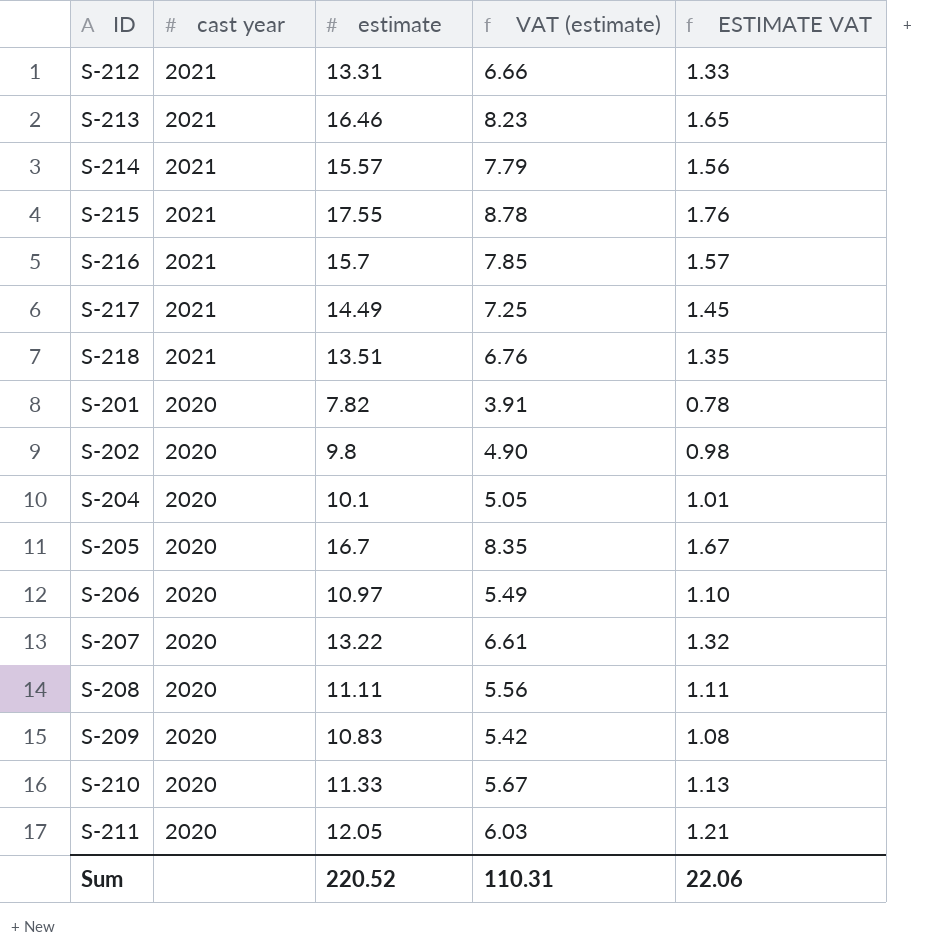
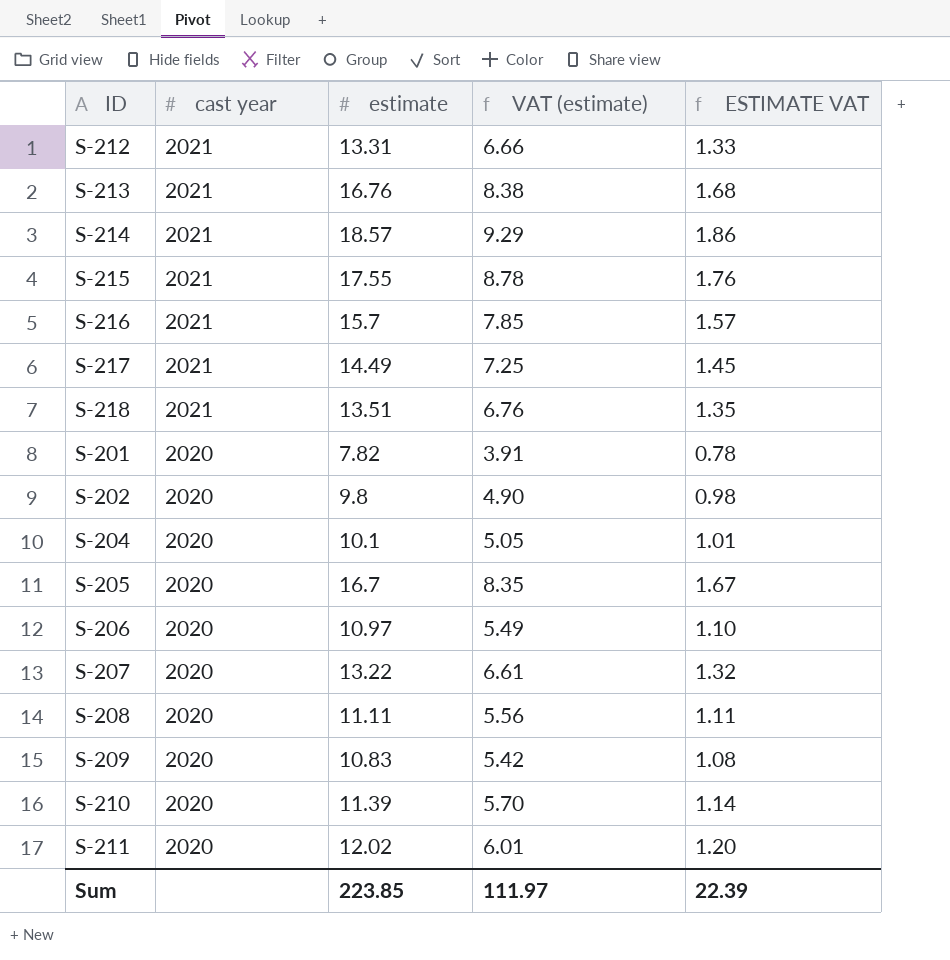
S-213 | estimate: 16.46 -> 16.76
S-213 | VAT (estimate): 8.23 -> 8.38
S-213 | ESTIMATE VAT: 1.65 -> 1.68
S-214 | estimate: 15.57 -> 18.57
S-214 | VAT (estimate): 7.79 -> 9.29
S-214 | ESTIMATE VAT: 1.56 -> 1.86
S-210 | estimate: 11.33 -> 11.39
S-210 | VAT (estimate): 5.67 -> 5.70
S-210 | ESTIMATE VAT: 1.13 -> 1.14
S-211 | estimate: 12.05 -> 12.02
S-211 | VAT (estimate): 6.03 -> 6.01
S-211 | ESTIMATE VAT: 1.21 -> 1.20
Sum | estimate: 220.52 -> 223.85
Sum | VAT (estimate): 110.31 -> 111.97
Sum | ESTIMATE VAT: 22.06 -> 22.39

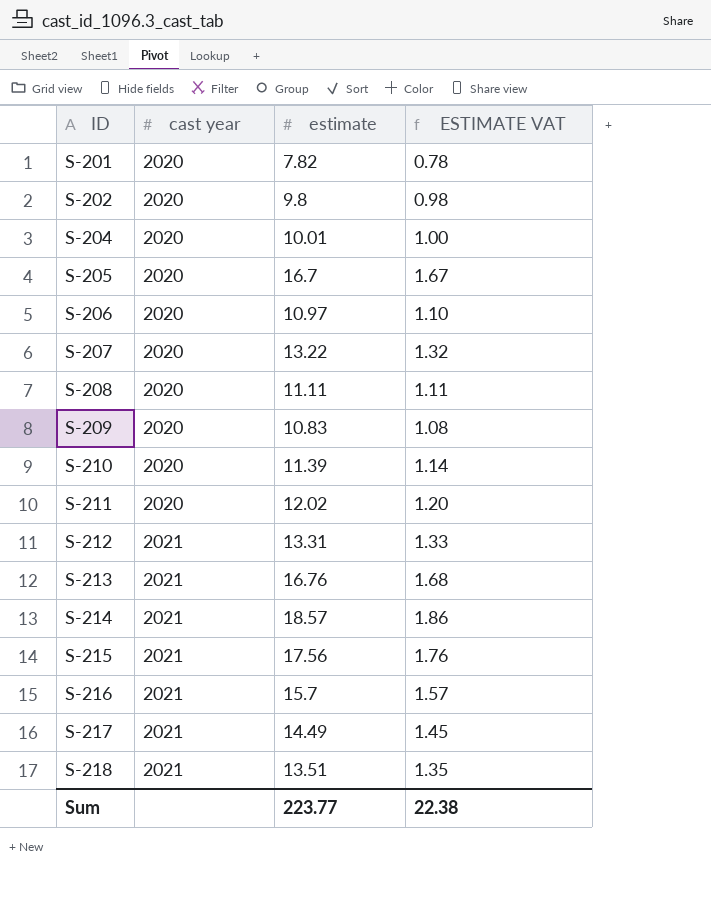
row order: cast year descending -> ID ascending
column VAT (estimate) | formula: [estimate] * 0.5 -> none
S-204 | estimate: 10.1 -> 10.01
S-204 | ESTIMATE VAT: 1.01 -> 1.00
S-215 | estimate: 17.55 -> 17.56
Sum | estimate: 223.85 -> 223.77
Sum | ESTIMATE VAT: 22.39 -> 22.38

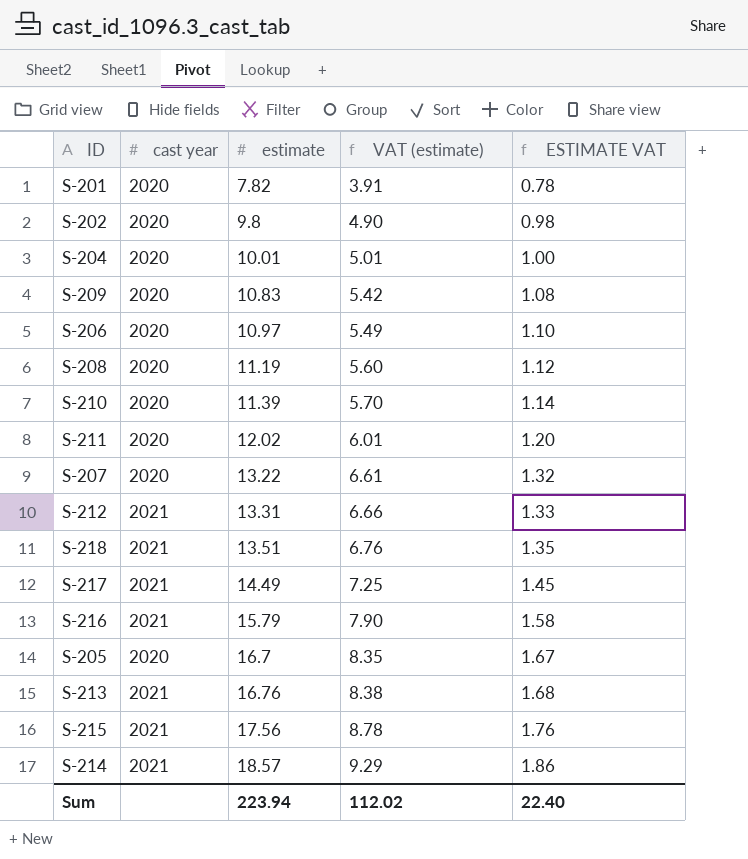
row order: ID ascending -> estimate ascending
column VAT (estimate) | formula: none -> [estimate] * 0.5
S-208 | estimate: 11.11 -> 11.19
S-208 | ESTIMATE VAT: 1.11 -> 1.12
S-216 | estimate: 15.7 -> 15.79
S-216 | ESTIMATE VAT: 1.57 -> 1.58
Sum | estimate: 223.77 -> 223.94
Sum | ESTIMATE VAT: 22.38 -> 22.40

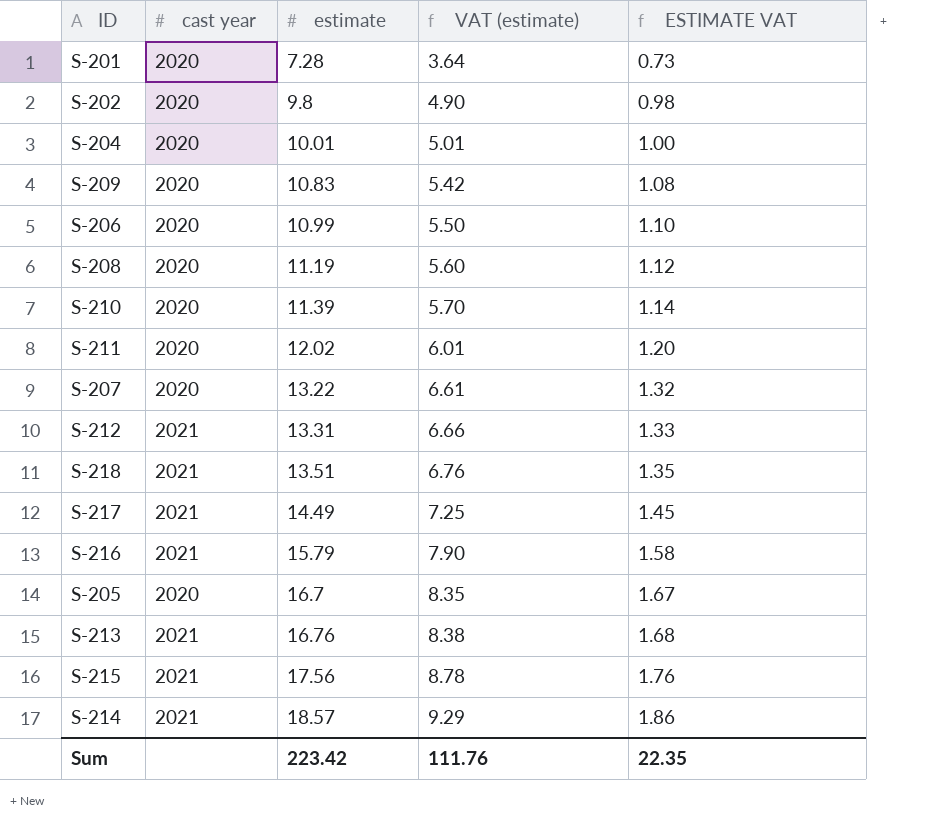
S-201 | estimate: 7.82 -> 7.28
S-201 | VAT (estimate): 3.91 -> 3.64
S-201 | ESTIMATE VAT: 0.78 -> 0.73
S-206 | estimate: 10.97 -> 10.99
S-206 | VAT (estimate): 5.49 -> 5.50
Sum | estimate: 223.94 -> 223.42
Sum | VAT (estimate): 112.02 -> 111.76
Sum | ESTIMATE VAT: 22.40 -> 22.35

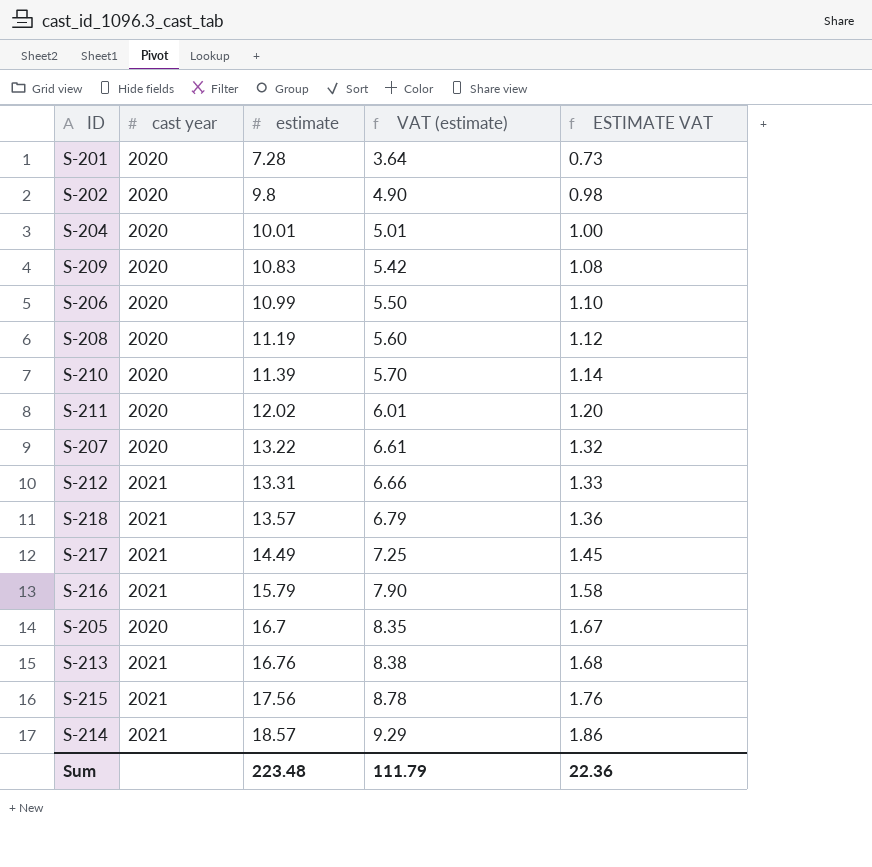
S-218 | estimate: 13.51 -> 13.57
S-218 | VAT (estimate): 6.76 -> 6.79
S-218 | ESTIMATE VAT: 1.35 -> 1.36
Sum | estimate: 223.42 -> 223.48
Sum | VAT (estimate): 111.76 -> 111.79
Sum | ESTIMATE VAT: 22.35 -> 22.36

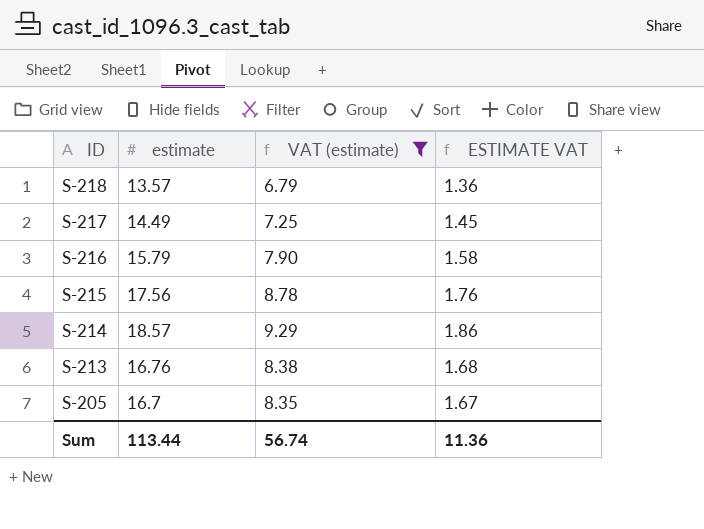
filter: none -> VAT (estimate) >= 6.79
row order: estimate ascending -> ID descending
column cast year | position: 2 -> none
Sum | estimate: 223.48 -> 113.44
Sum | VAT (estimate): 111.79 -> 56.74
Sum | ESTIMATE VAT: 22.36 -> 11.36

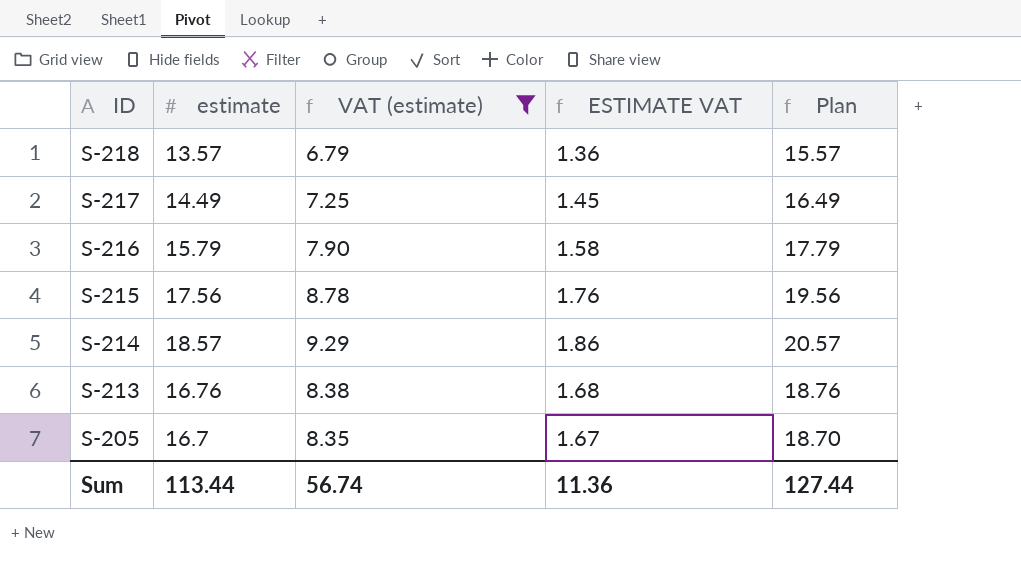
column Plan | formula: none -> [estimate] + 2

